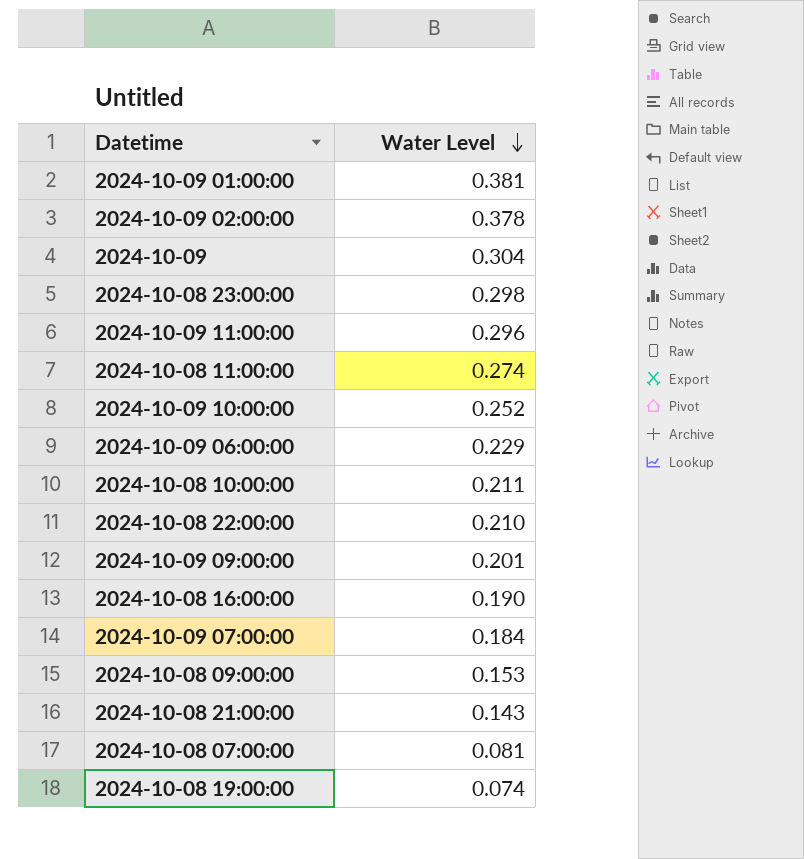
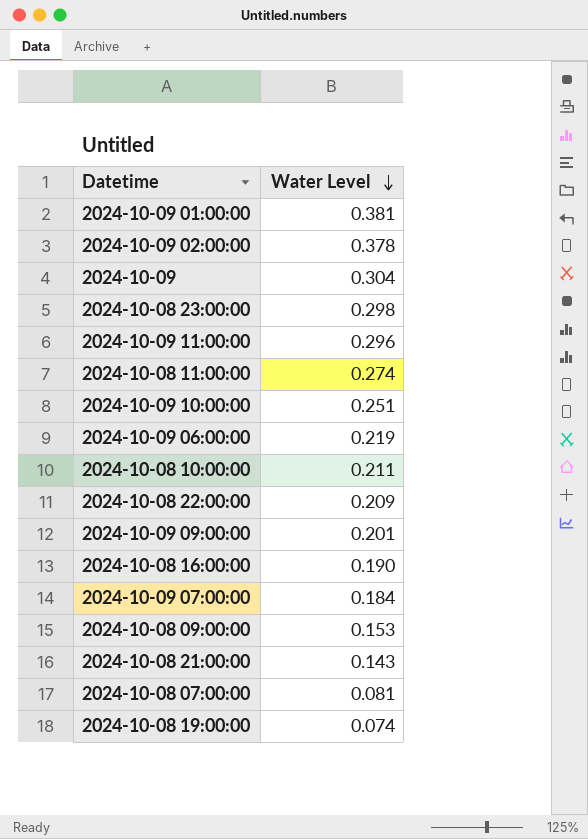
2024-10-09 10:00:00 | Water Level: 0.252 -> 0.251
2024-10-09 06:00:00 | Water Level: 0.229 -> 0.219
2024-10-08 22:00:00 | Water Level: 0.210 -> 0.209

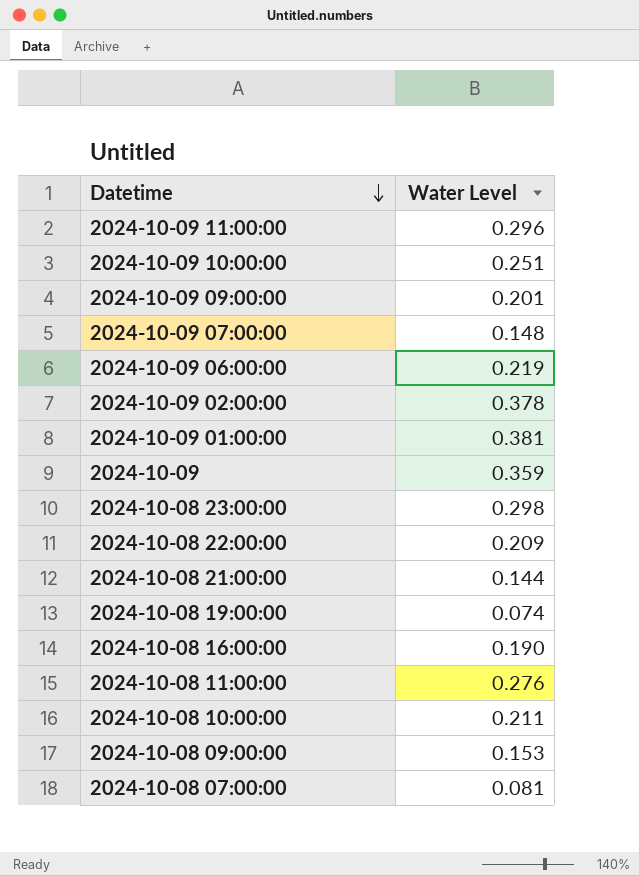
row order: Water Level descending -> Datetime descending
2024-10-09 07:00:00 | Water Level: 0.184 -> 0.148
2024-10-09 | Water Level: 0.304 -> 0.359
2024-10-08 21:00:00 | Water Level: 0.143 -> 0.144
2024-10-08 11:00:00 | Water Level: 0.274 -> 0.276

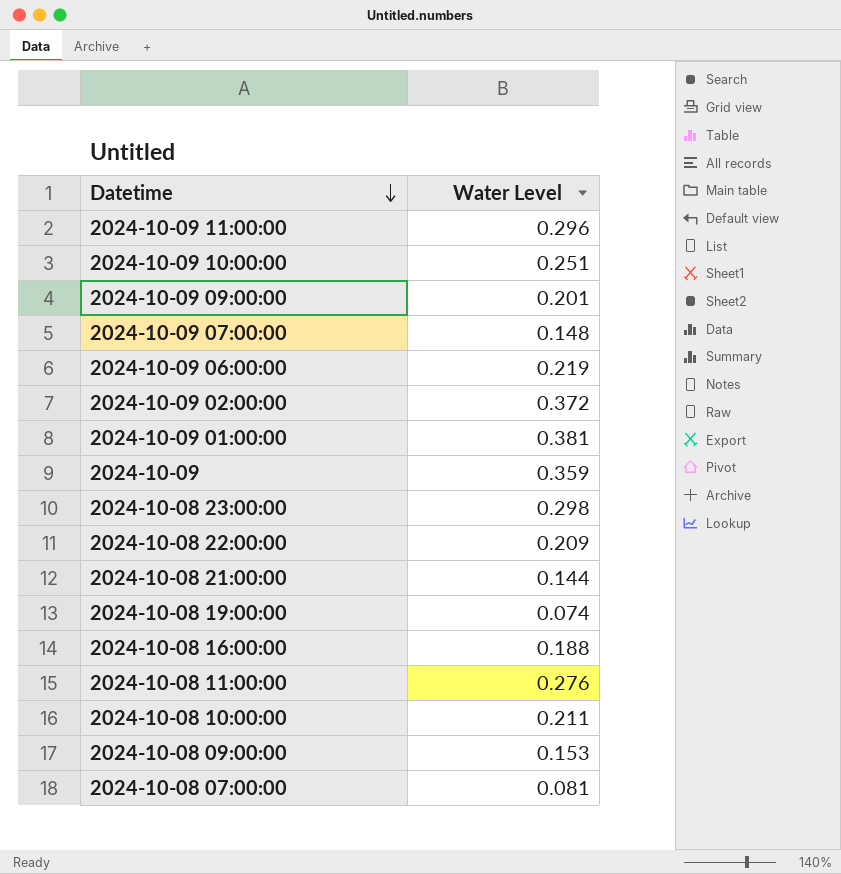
2024-10-09 02:00:00 | Water Level: 0.378 -> 0.372
2024-10-08 16:00:00 | Water Level: 0.190 -> 0.188

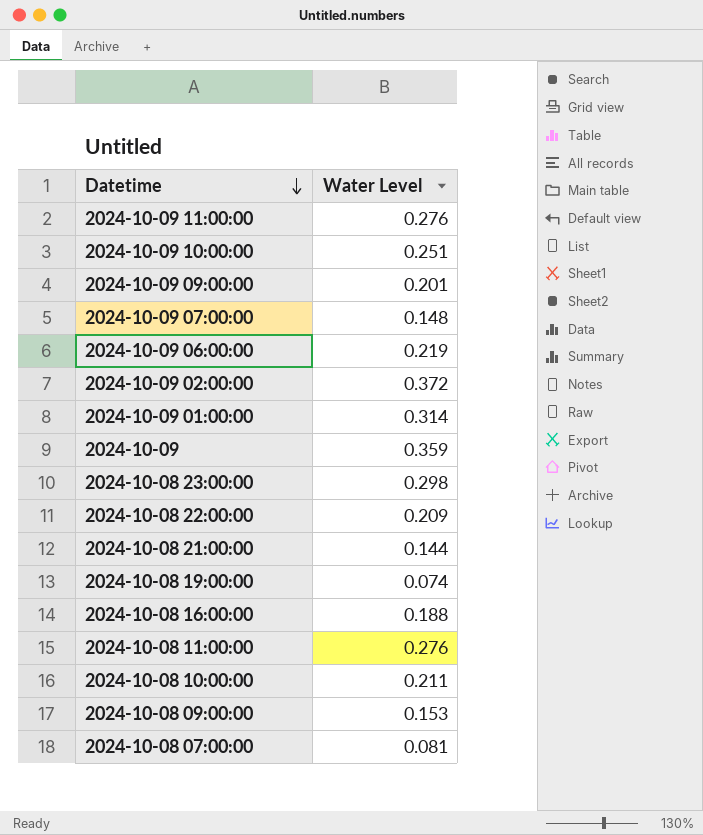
2024-10-09 11:00:00 | Water Level: 0.296 -> 0.276
2024-10-09 01:00:00 | Water Level: 0.381 -> 0.314

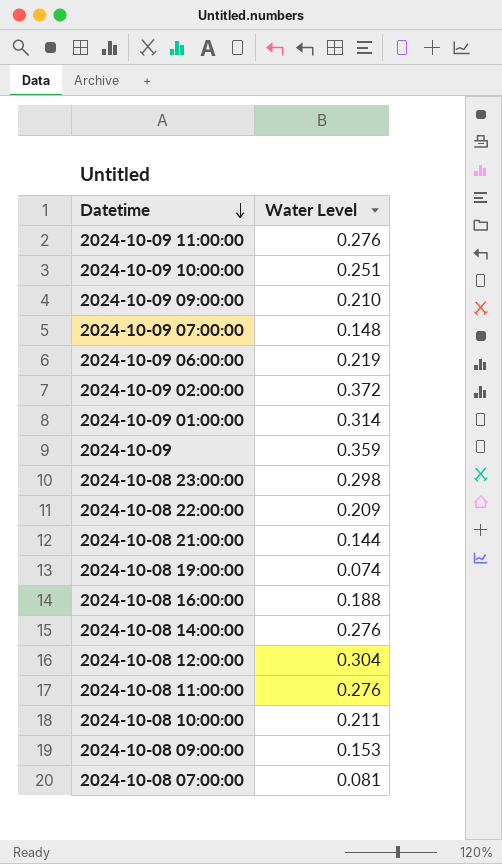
2024-10-09 09:00:00 | Water Level: 0.201 -> 0.210
row 2024-10-08 14:00:00: none -> 0.276
row 2024-10-08 12:00:00: none -> 0.304

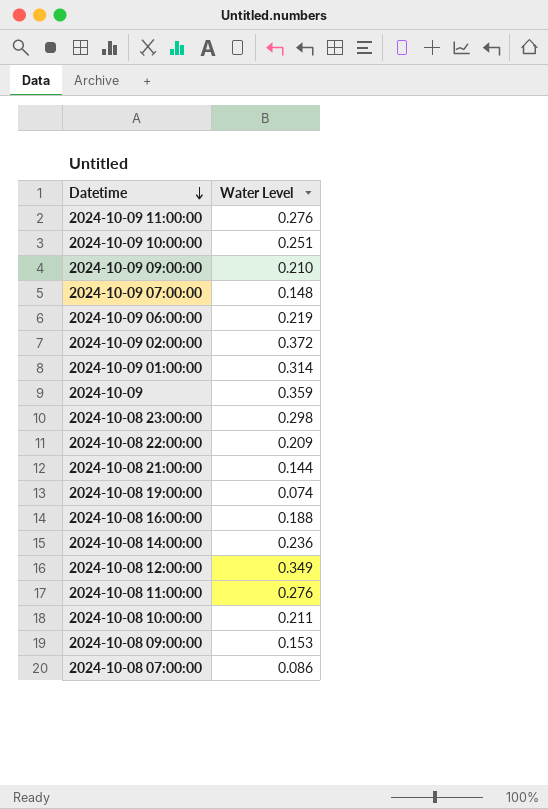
2024-10-08 14:00:00 | Water Level: 0.276 -> 0.236
2024-10-08 12:00:00 | Water Level: 0.304 -> 0.349
2024-10-08 07:00:00 | Water Level: 0.081 -> 0.086

